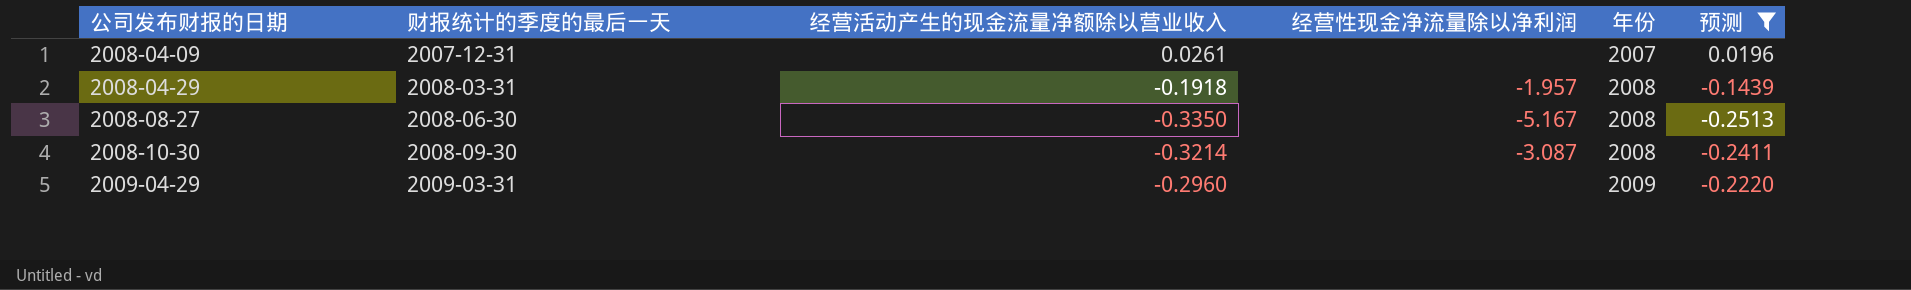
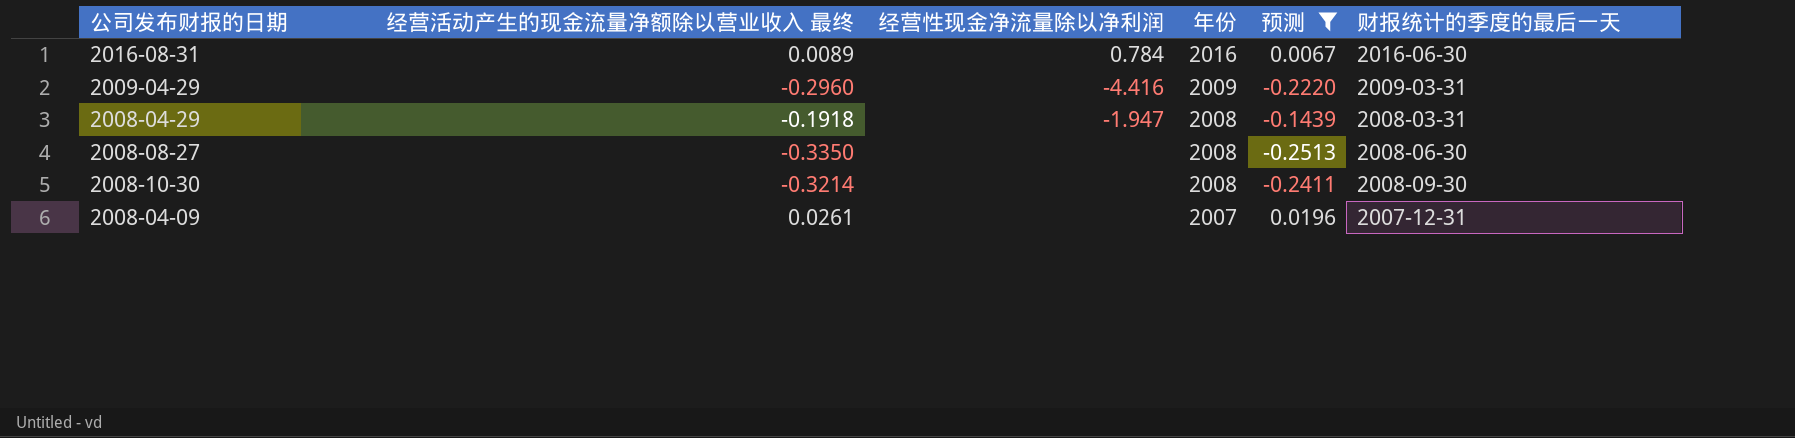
row order: 公司发布财报的日期 ascending -> 年份 descending
column name: 经营活动产生的现金流量净额除以营业收入 -> 经营活动产生的现金流量净额除以营业收入 最终
column 财报统计的季度的最后一天 | position: 2 -> 6
row 2016-08-31: none -> 0.0089 | 0.784 | 2016 | 0.0067 | 2016-06-30
2009-04-29 | 经营性现金净流量除以净利润: none -> -4.416
2008-04-29 | 经营性现金净流量除以净利润: -1.957 -> -1.947
2008-08-27 | 经营性现金净流量除以净利润: -5.167 -> none
2008-10-30 | 经营性现金净流量除以净利润: -3.087 -> none

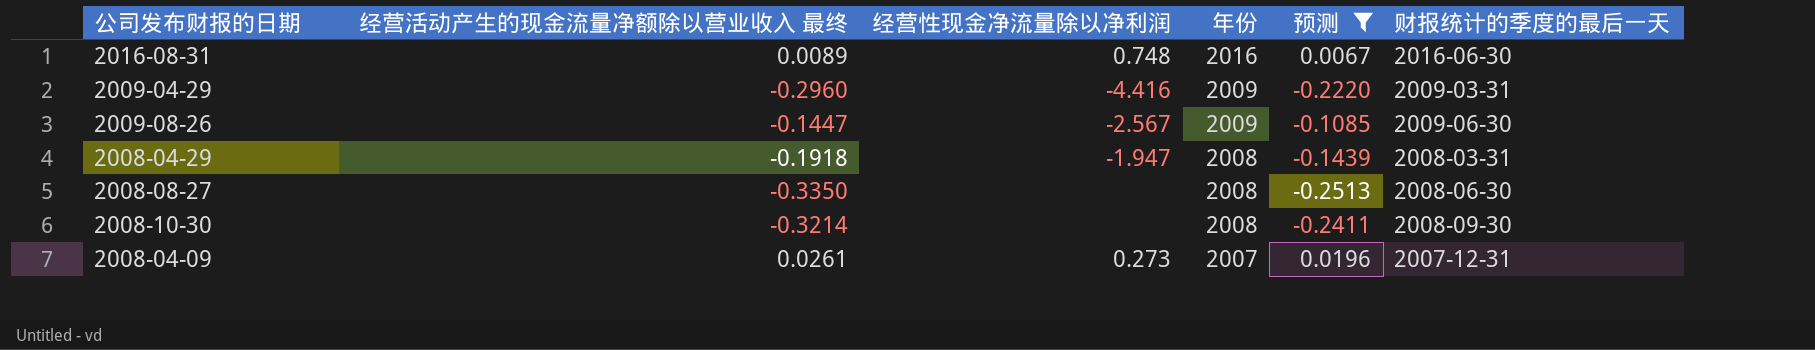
2016-08-31 | 经营性现金净流量除以净利润: 0.784 -> 0.748
row 2009-08-26: none -> -0.1447 | -2.567 | 2009 | -0.1085 | 2009-06-30
2008-04-09 | 经营性现金净流量除以净利润: none -> 0.273

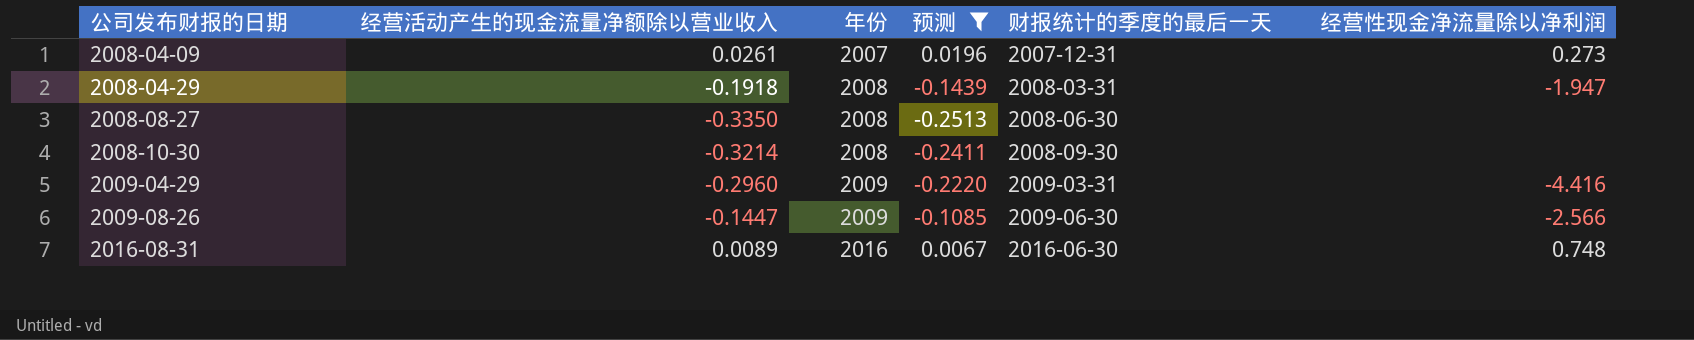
row order: 年份 descending -> 公司发布财报的日期 ascending
column name: 经营活动产生的现金流量净额除以营业收入 最终 -> 经营活动产生的现金流量净额除以营业收入
column 经营性现金净流量除以净利润 | position: 3 -> 6
2009-08-26 | 经营性现金净流量除以净利润: -2.567 -> -2.566

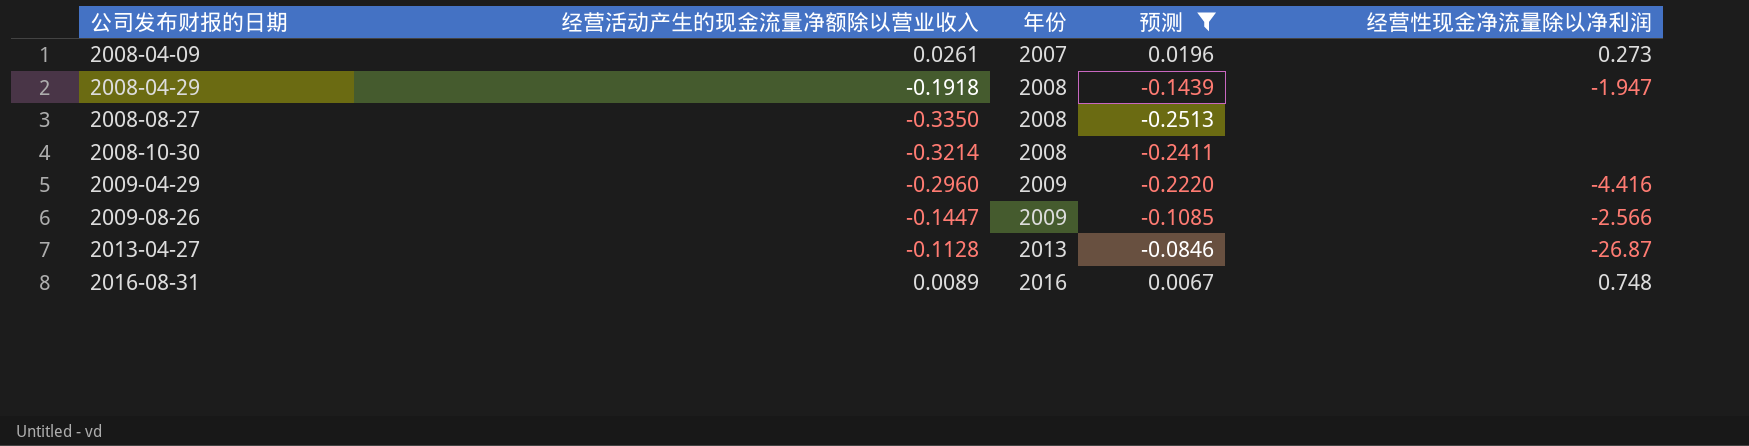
column 财报统计的季度的最后一天 | position: 5 -> none
row 2013-04-27: none -> -0.1128 | 2013 | -0.0846 | -26.87

